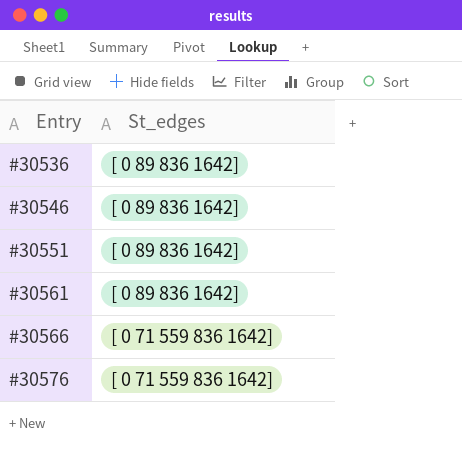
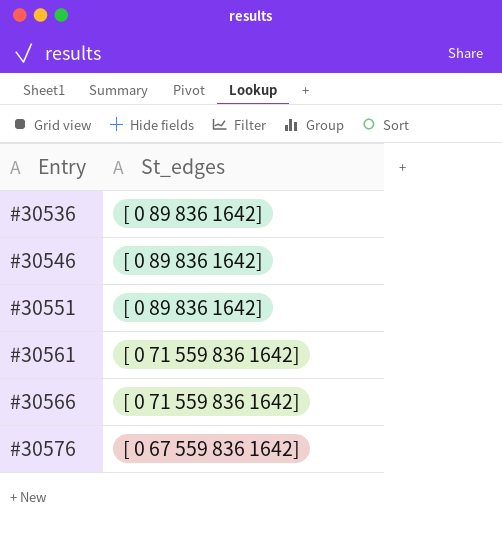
#30561 | St_edges: [ 0 89 836 1642] -> [ 0 71 559 836 1642]
#30576 | St_edges: [ 0 71 559 836 1642] -> [ 0 67 559 836 1642]

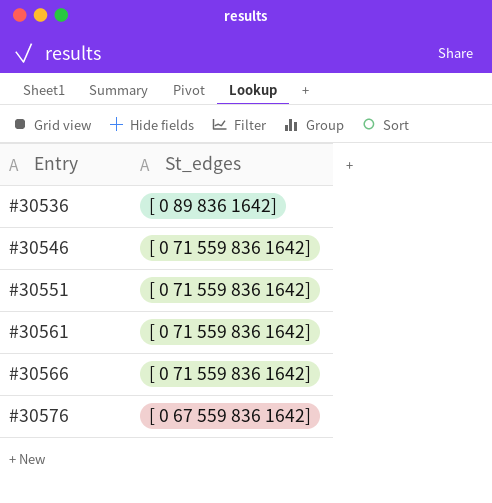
#30546 | St_edges: [ 0 89 836 1642] -> [ 0 71 559 836 1642]
#30551 | St_edges: [ 0 89 836 1642] -> [ 0 71 559 836 1642]

